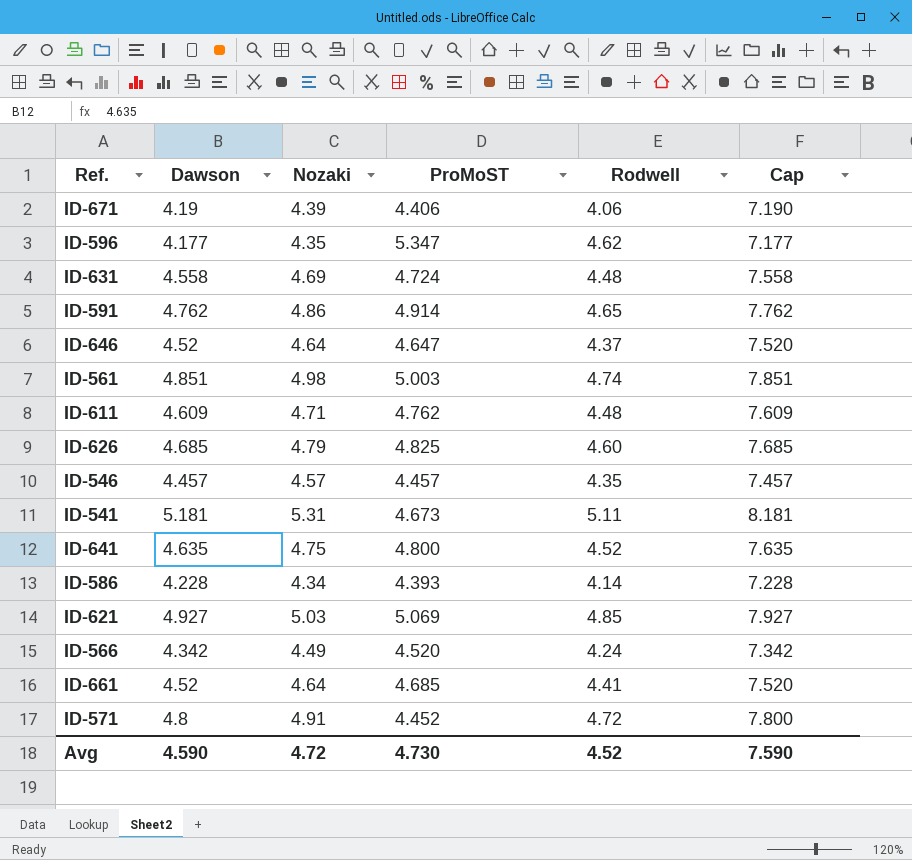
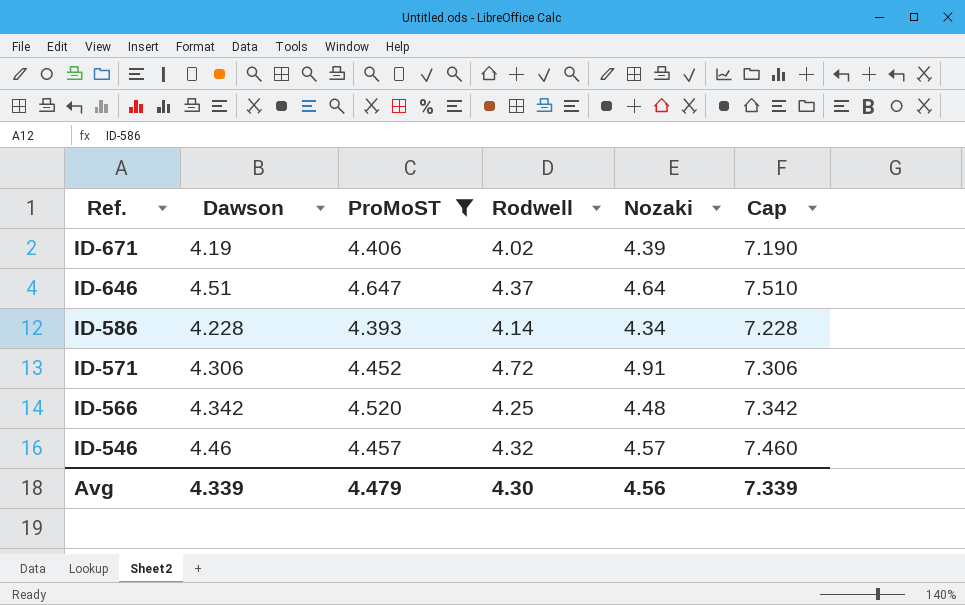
filter: none -> ProMoST <= 4.647
row order: none -> Ref. descending
column Nozaki | position: 3 -> 5
ID-671 | Rodwell: 4.06 -> 4.02
ID-646 | Dawson: 4.52 -> 4.51
ID-646 | Cap: 7.520 -> 7.510
ID-571 | Dawson: 4.8 -> 4.306
ID-571 | Cap: 7.800 -> 7.306
ID-566 | Rodwell: 4.24 -> 4.25
ID-566 | Nozaki: 4.49 -> 4.48
ID-546 | Dawson: 4.457 -> 4.46
ID-546 | Rodwell: 4.35 -> 4.32
ID-546 | Cap: 7.457 -> 7.460
Avg | Dawson: 4.590 -> 4.339
Avg | ProMoST: 4.730 -> 4.479
Avg | Rodwell: 4.52 -> 4.30
Avg | Nozaki: 4.72 -> 4.56
Avg | Cap: 7.590 -> 7.339

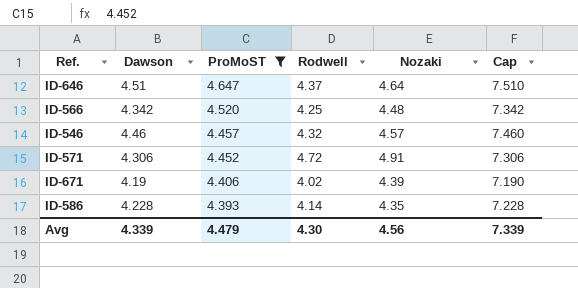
row order: Ref. descending -> ProMoST descending
ID-586 | Nozaki: 4.34 -> 4.35

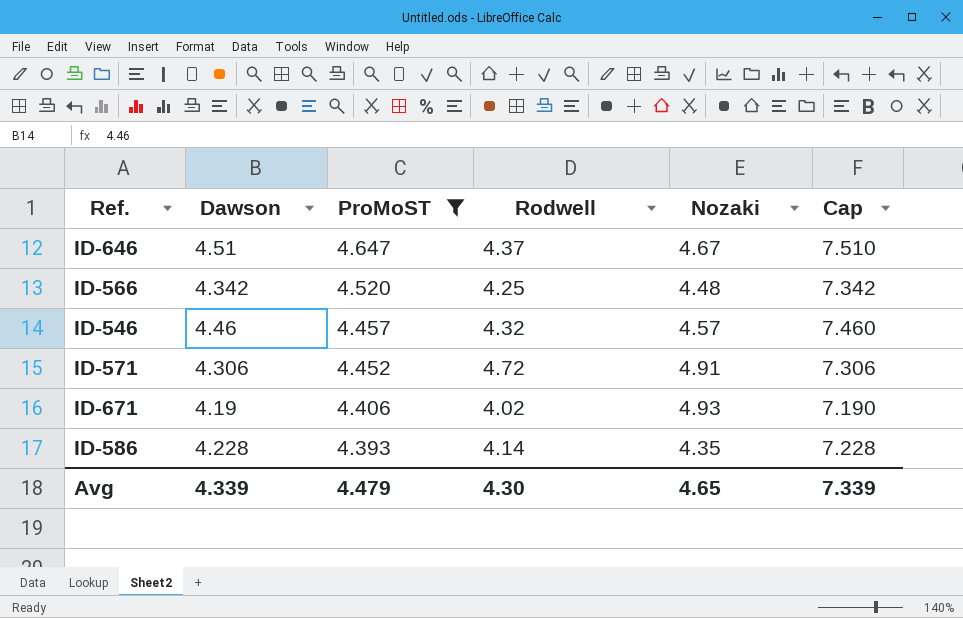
ID-646 | Nozaki: 4.64 -> 4.67
ID-671 | Nozaki: 4.39 -> 4.93
Avg | Nozaki: 4.56 -> 4.65

